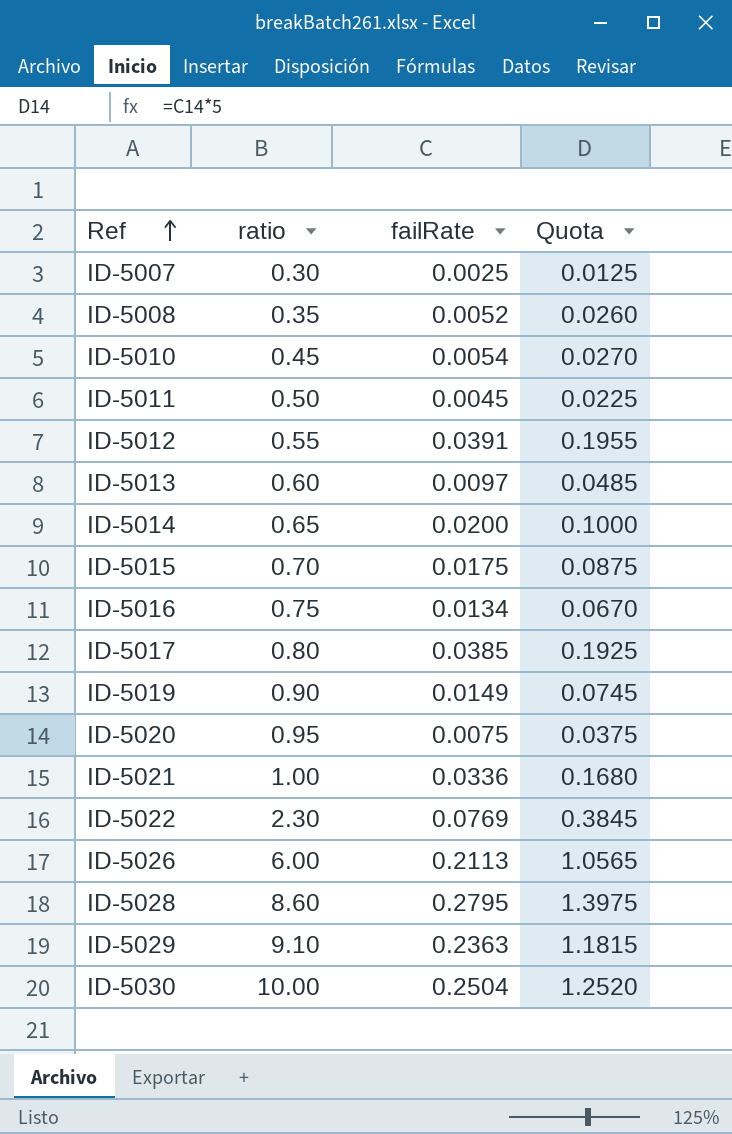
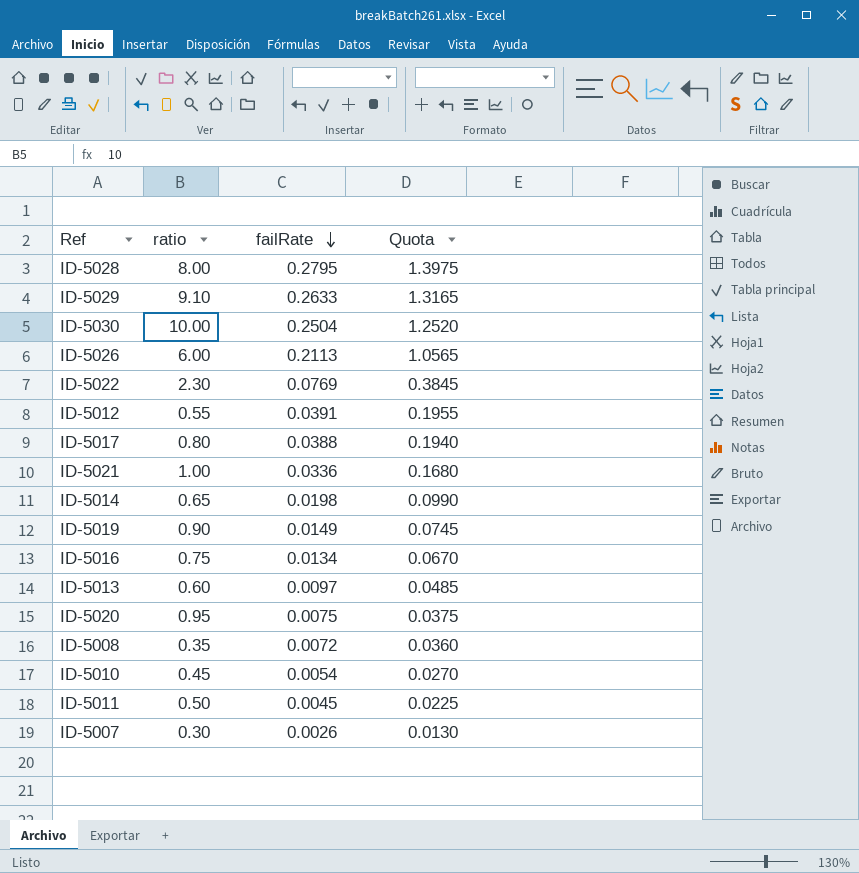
row order: Ref ascending -> failRate descending
row ID-5015: 0.70 | 0.0175 | 0.0875 -> none
ID-5028 | ratio: 8.60 -> 8.00
ID-5029 | failRate: 0.2363 -> 0.2633
ID-5029 | Quota: 1.1815 -> 1.3165
ID-5017 | failRate: 0.0385 -> 0.0388
ID-5017 | Quota: 0.1925 -> 0.1940
ID-5014 | failRate: 0.0200 -> 0.0198
ID-5014 | Quota: 0.1000 -> 0.0990
ID-5008 | failRate: 0.0052 -> 0.0072
ID-5008 | Quota: 0.0260 -> 0.0360
ID-5007 | failRate: 0.0025 -> 0.0026
ID-5007 | Quota: 0.0125 -> 0.0130

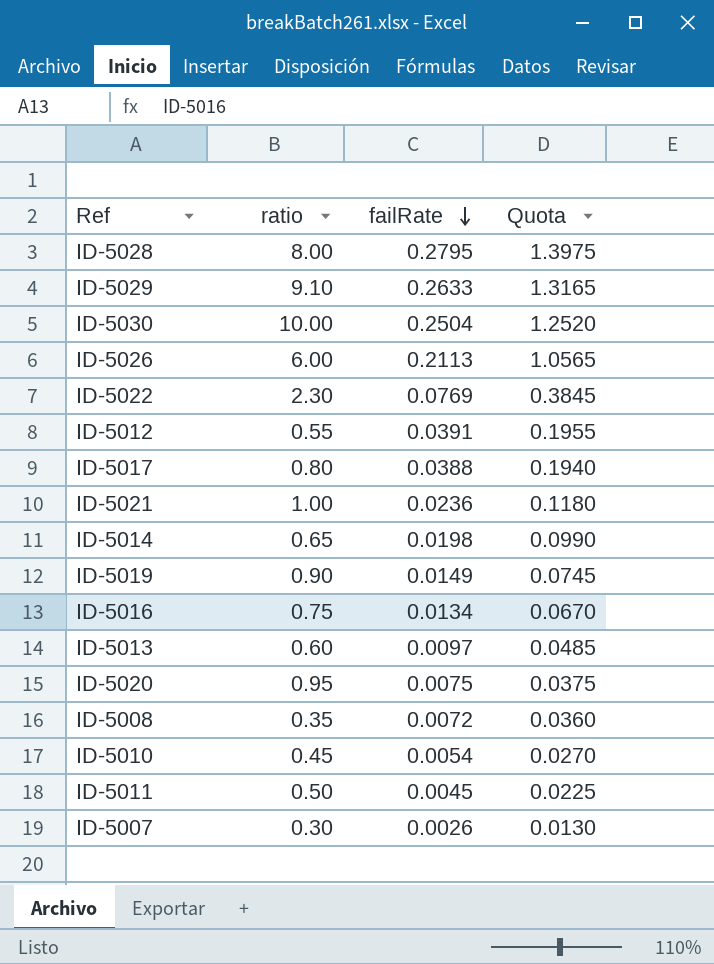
ID-5021 | failRate: 0.0336 -> 0.0236
ID-5021 | Quota: 0.1680 -> 0.1180

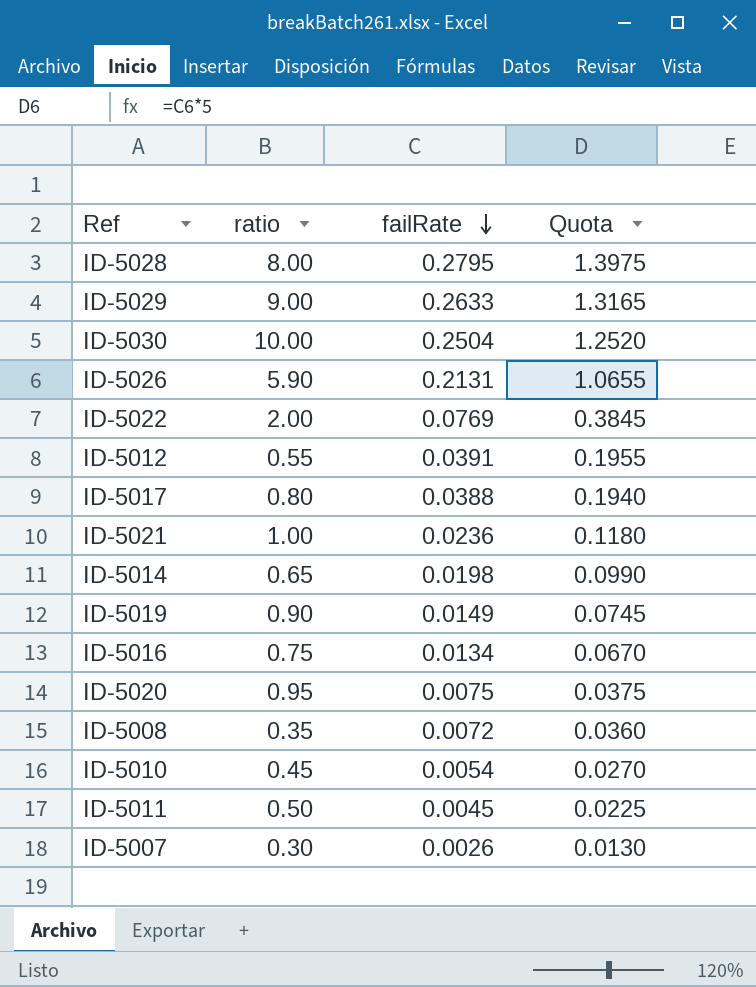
row ID-5013: 0.60 | 0.0097 | 0.0485 -> none
ID-5029 | ratio: 9.10 -> 9.00
ID-5026 | ratio: 6.00 -> 5.90
ID-5026 | failRate: 0.2113 -> 0.2131
ID-5026 | Quota: 1.0565 -> 1.0655
ID-5022 | ratio: 2.30 -> 2.00

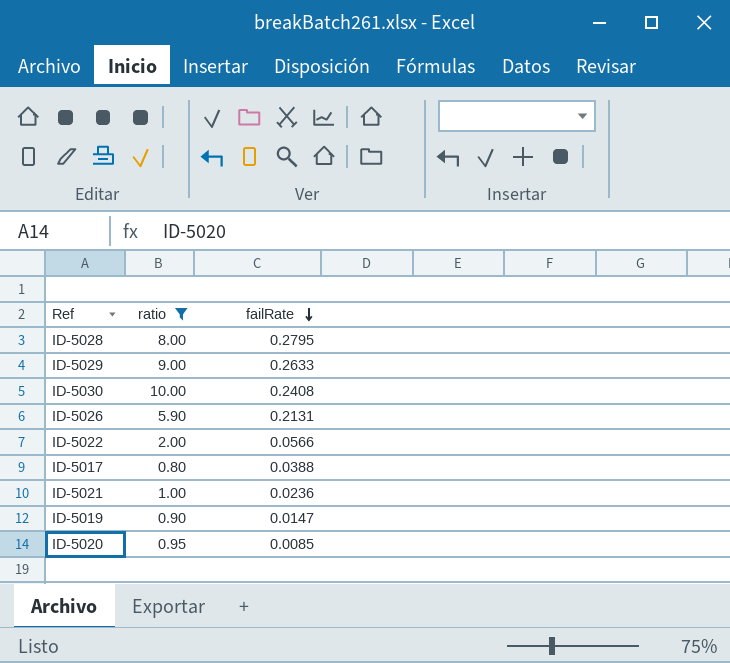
filter: none -> ratio >= 0.80
column Quota | formula: [failRate] * 5 -> none
ID-5030 | failRate: 0.2504 -> 0.2408
ID-5022 | failRate: 0.0769 -> 0.0566
ID-5019 | failRate: 0.0149 -> 0.0147
ID-5020 | failRate: 0.0075 -> 0.0085

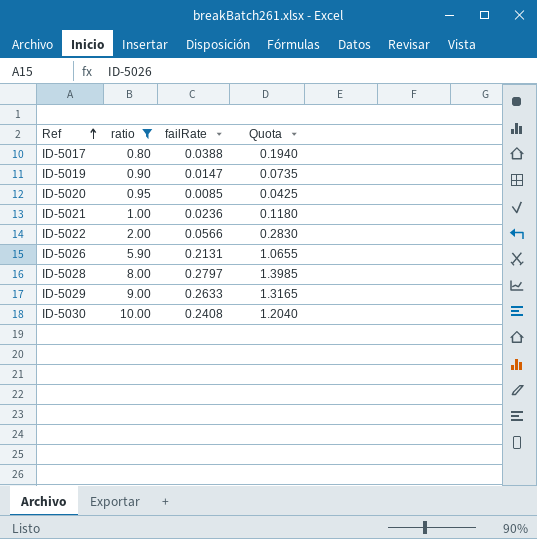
row order: failRate descending -> Ref ascending
column Quota | formula: none -> [failRate] * 5
ID-5028 | failRate: 0.2795 -> 0.2797

